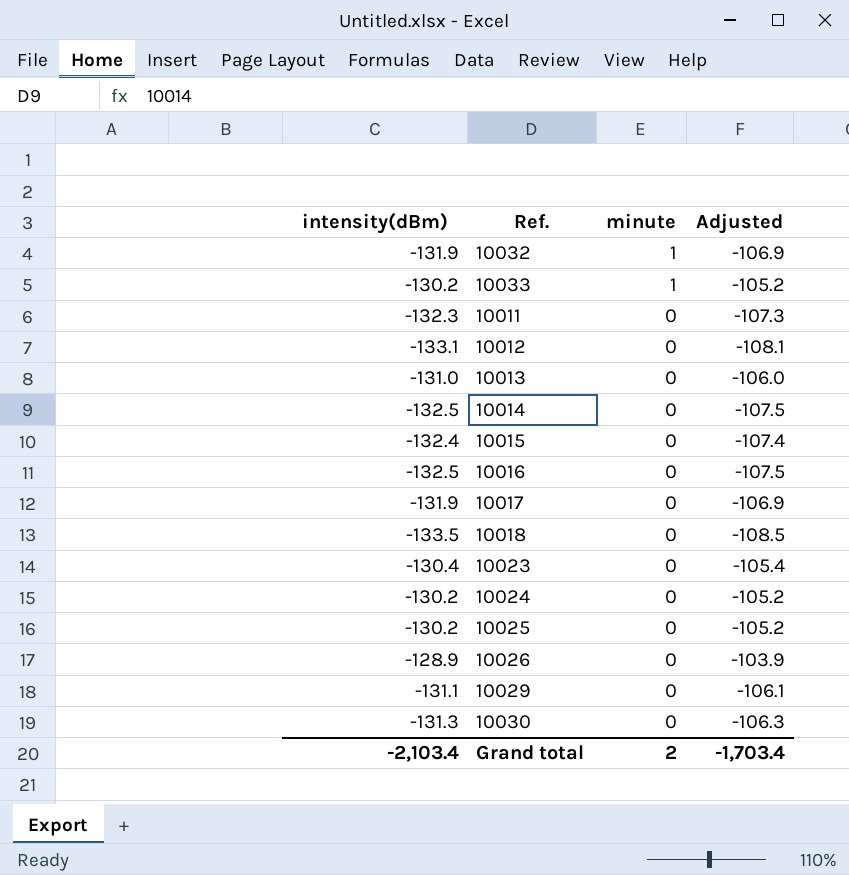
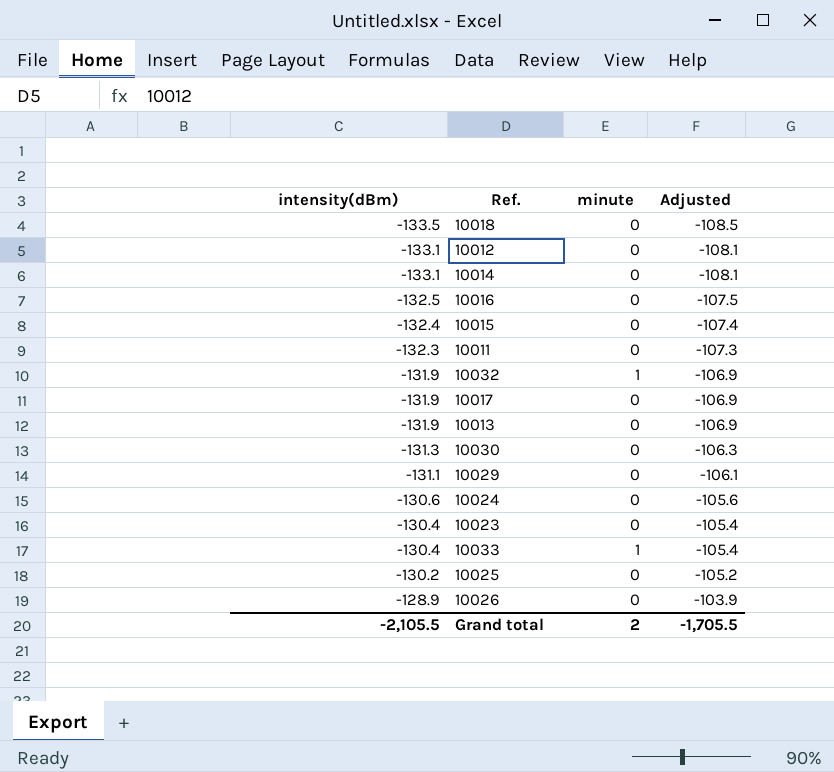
row order: minute descending -> intensity(dBm) ascending
10014 | intensity(dBm): -132.5 -> -133.1
10014 | Adjusted: -107.5 -> -108.1
10013 | intensity(dBm): -131.0 -> -131.9
10013 | Adjusted: -106.0 -> -106.9
10024 | intensity(dBm): -130.2 -> -130.6
10024 | Adjusted: -105.2 -> -105.6
10033 | intensity(dBm): -130.2 -> -130.4
10033 | Adjusted: -105.2 -> -105.4
Grand total | intensity(dBm): -2,103.4 -> -2,105.5
Grand total | Adjusted: -1,703.4 -> -1,705.5

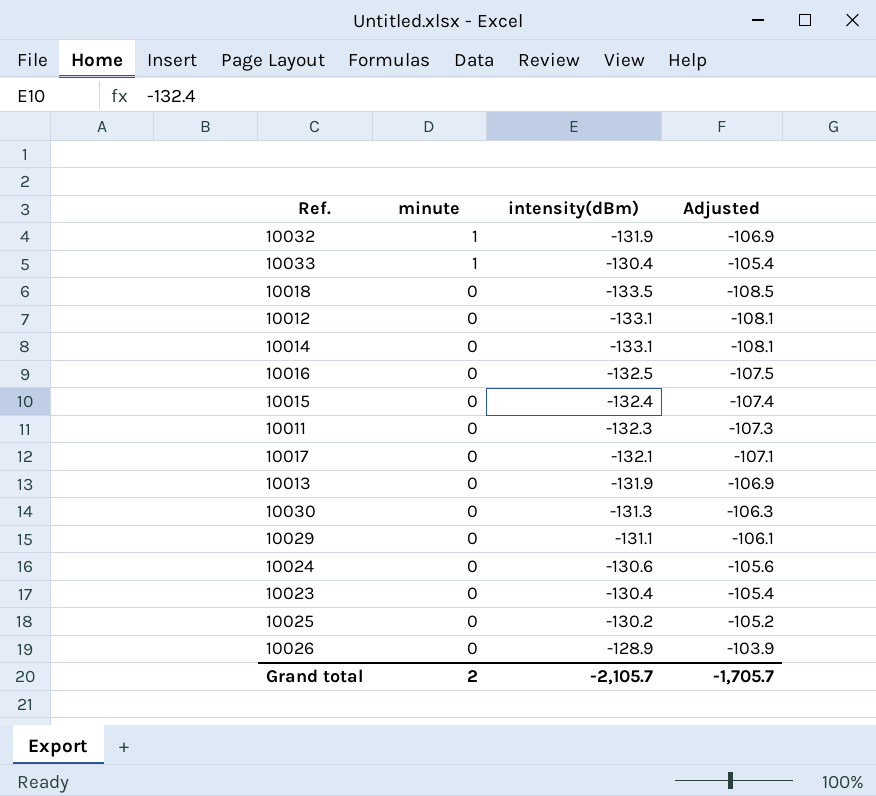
row order: intensity(dBm) ascending -> minute descending
column intensity(dBm) | position: 1 -> 3
10017 | intensity(dBm): -131.9 -> -132.1
10017 | Adjusted: -106.9 -> -107.1
Grand total | intensity(dBm): -2,105.5 -> -2,105.7
Grand total | Adjusted: -1,705.5 -> -1,705.7

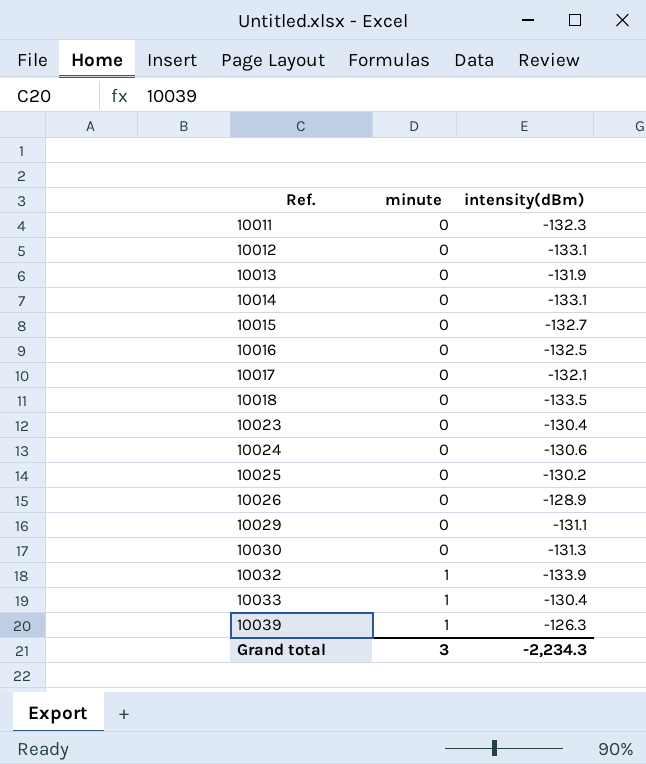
row order: minute descending -> Ref. ascending
column Adjusted | formula: [intensity(dBm)] + 25 -> none
10015 | intensity(dBm): -132.4 -> -132.7
10032 | intensity(dBm): -131.9 -> -133.9
row 10039: none -> 1 | -126.3
Grand total | minute: 2 -> 3
Grand total | intensity(dBm): -2,105.7 -> -2,234.3

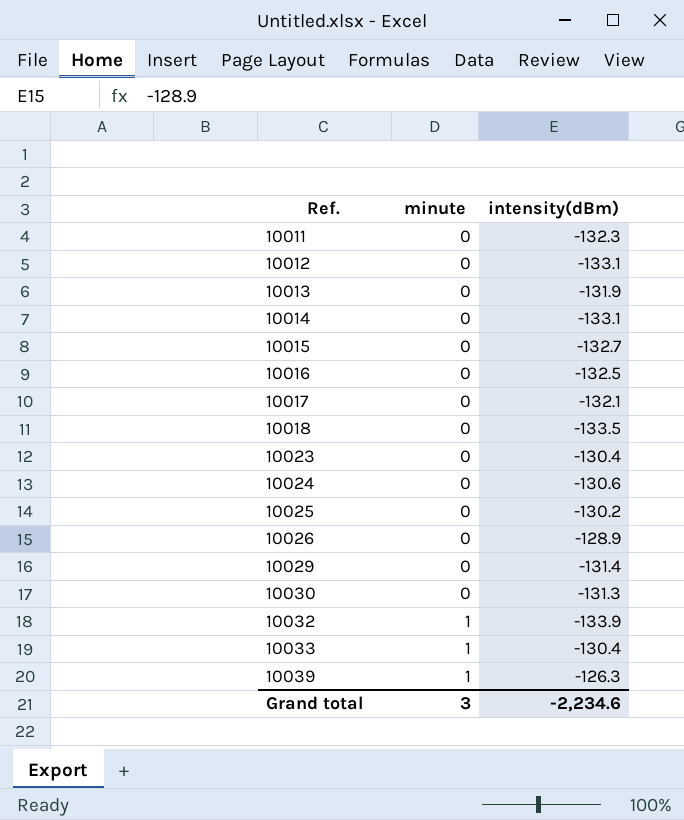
10029 | intensity(dBm): -131.1 -> -131.4
Grand total | intensity(dBm): -2,234.3 -> -2,234.6

